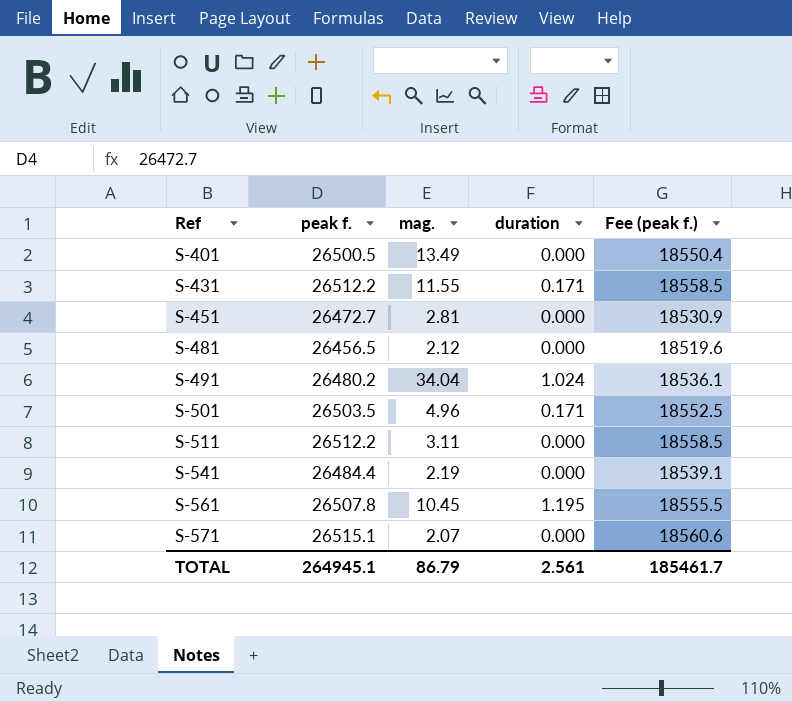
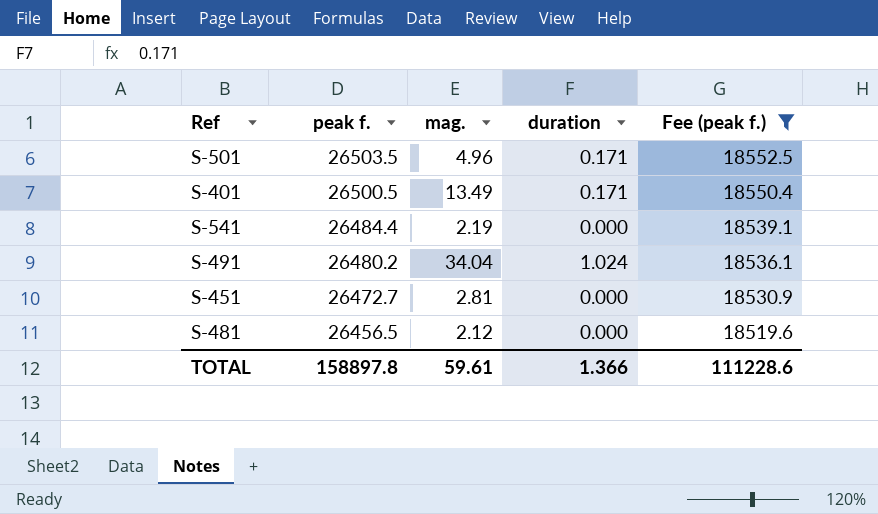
filter: none -> Fee (peak f.) <= 18552.5
row order: Ref ascending -> peak f. descending
S-401 | duration: 0.000 -> 0.171
TOTAL | peak f.: 264945.1 -> 158897.8
TOTAL | mag.: 86.79 -> 59.61
TOTAL | duration: 2.561 -> 1.366
TOTAL | Fee (peak f.): 185461.7 -> 111228.6

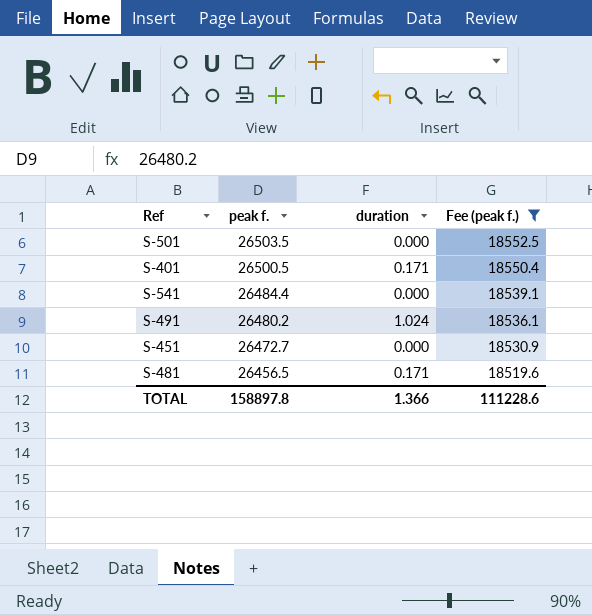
column mag. | position: 3 -> none
S-501 | duration: 0.171 -> 0.000
S-481 | duration: 0.000 -> 0.171

